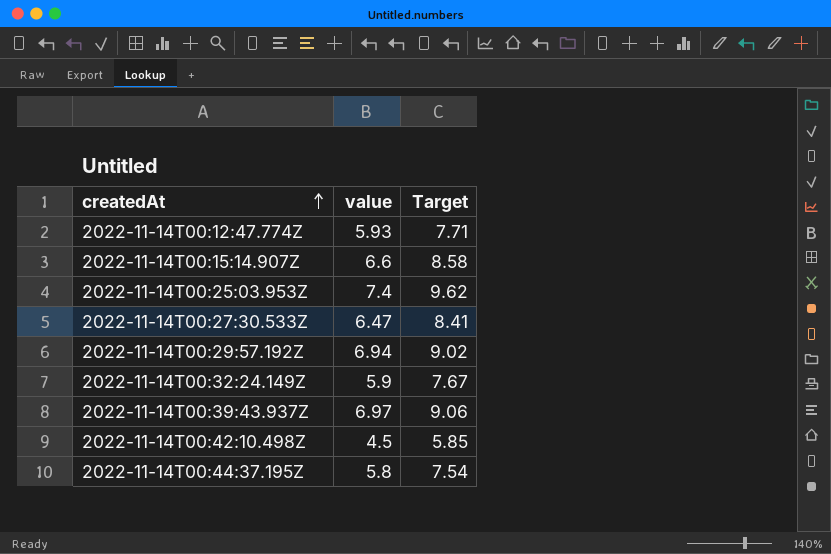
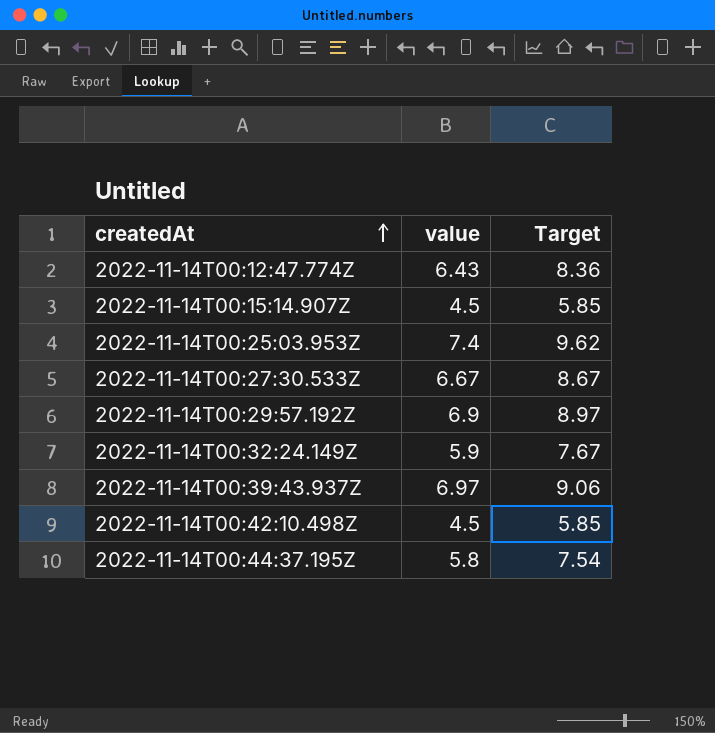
2022-11-14T00:12:47.774Z | value: 5.93 -> 6.43
2022-11-14T00:12:47.774Z | Target: 7.71 -> 8.36
2022-11-14T00:15:14.907Z | value: 6.6 -> 4.5
2022-11-14T00:15:14.907Z | Target: 8.58 -> 5.85
2022-11-14T00:27:30.533Z | value: 6.47 -> 6.67
2022-11-14T00:27:30.533Z | Target: 8.41 -> 8.67
2022-11-14T00:29:57.192Z | value: 6.94 -> 6.9
2022-11-14T00:29:57.192Z | Target: 9.02 -> 8.97

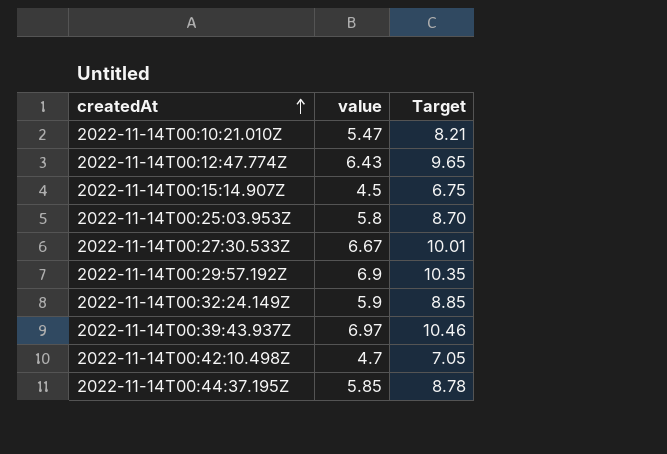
column Target | formula: [value] * 1.3 -> [value] * 1.5
row 2022-11-14T00:10:21.010Z: none -> 5.47 | 8.21
2022-11-14T00:25:03.953Z | value: 7.4 -> 5.8
2022-11-14T00:42:10.498Z | value: 4.5 -> 4.7
2022-11-14T00:44:37.195Z | value: 5.8 -> 5.85

